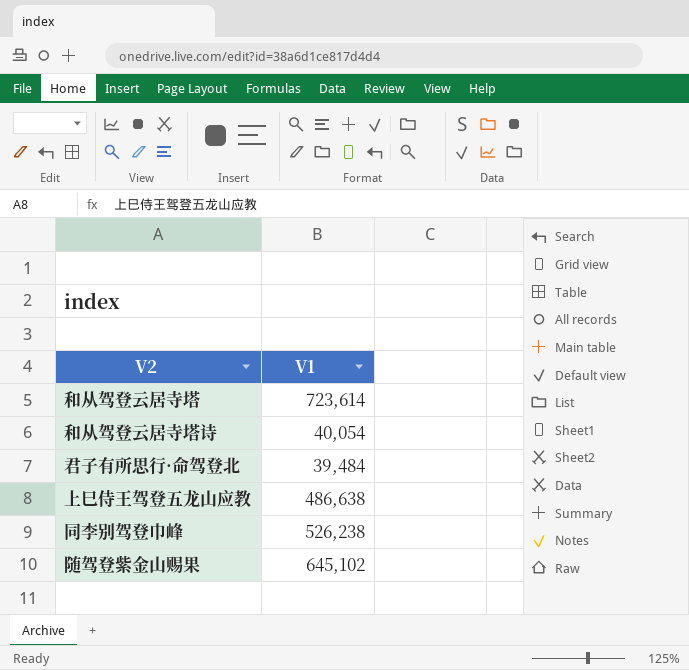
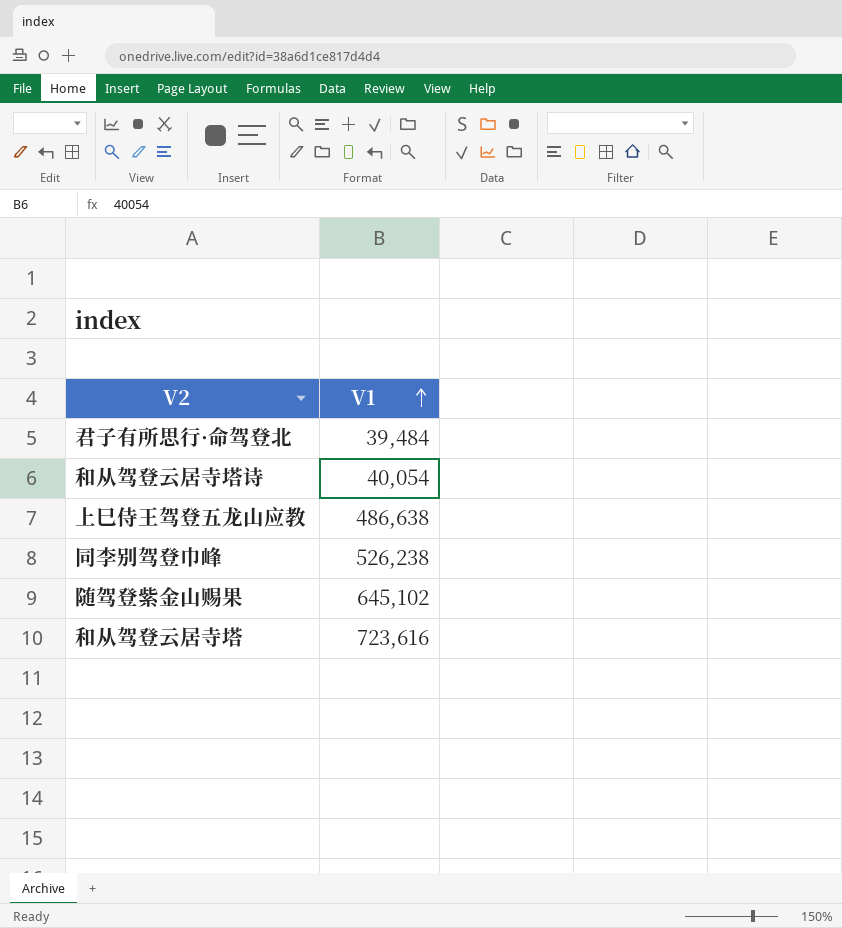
row order: none -> V1 ascending
和从驾登云居寺塔 | V1: 723,614 -> 723,616

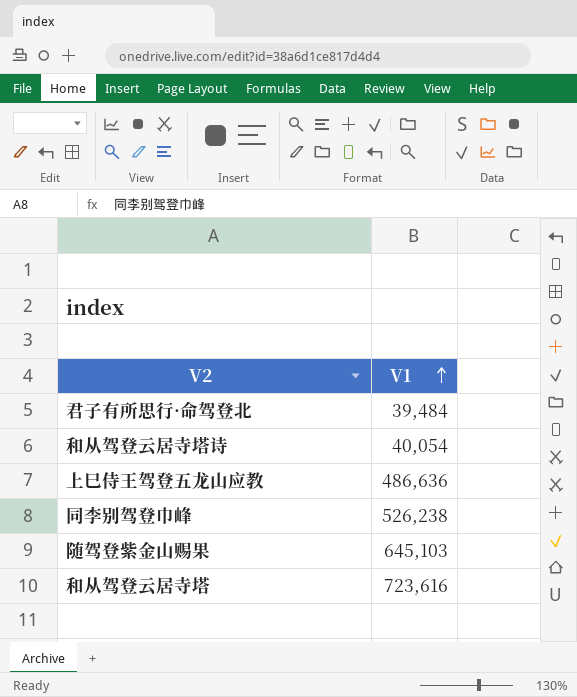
上巳侍王驾登五龙山应教 | V1: 486,638 -> 486,636
随驾登紫金山赐果 | V1: 645,102 -> 645,103

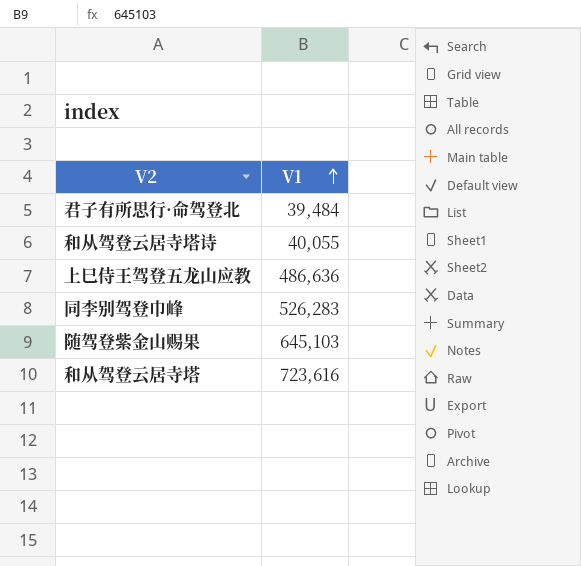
和从驾登云居寺塔诗 | V1: 40,054 -> 40,055
同李别驾登巾峰 | V1: 526,238 -> 526,283

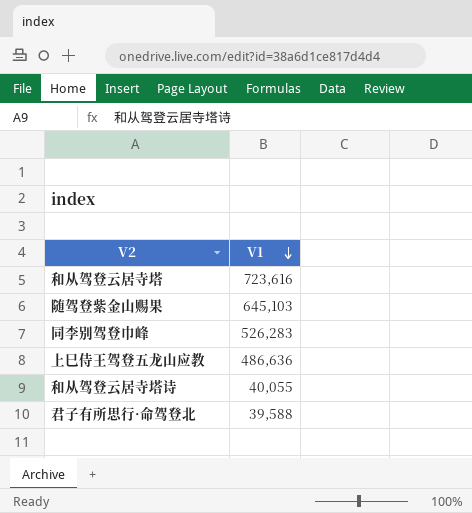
row order: V1 ascending -> V1 descending
君子有所思行·命驾登北 | V1: 39,484 -> 39,588

